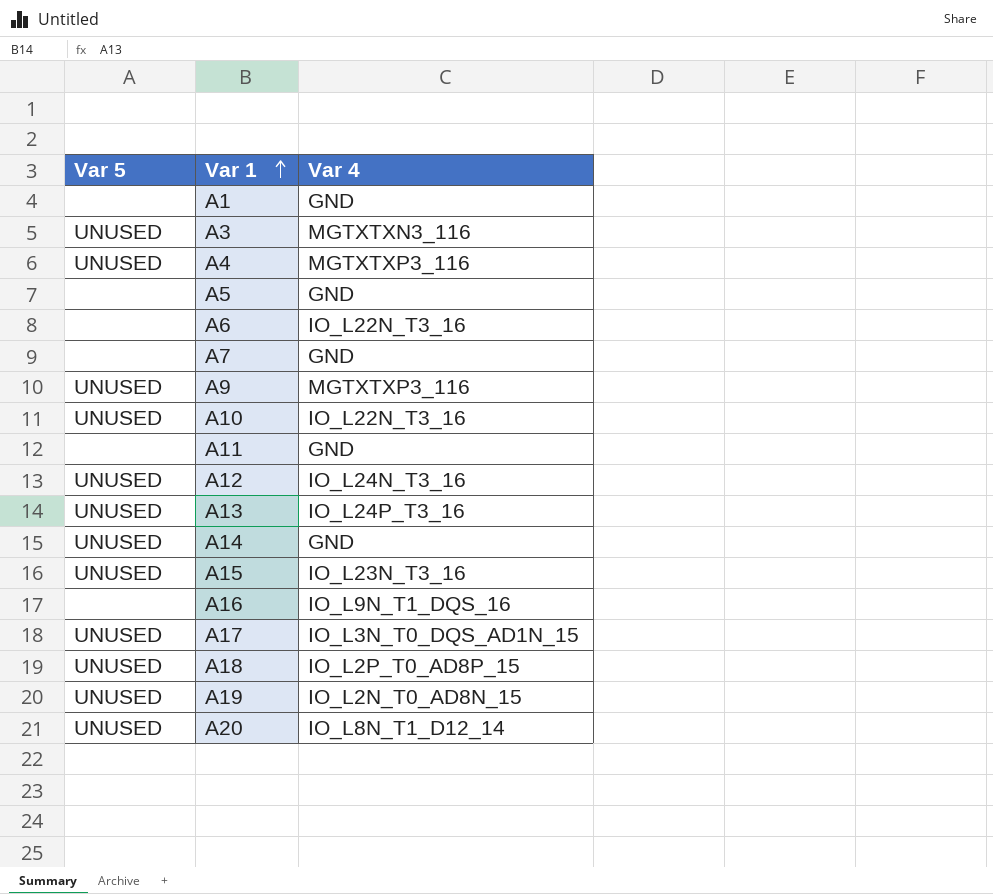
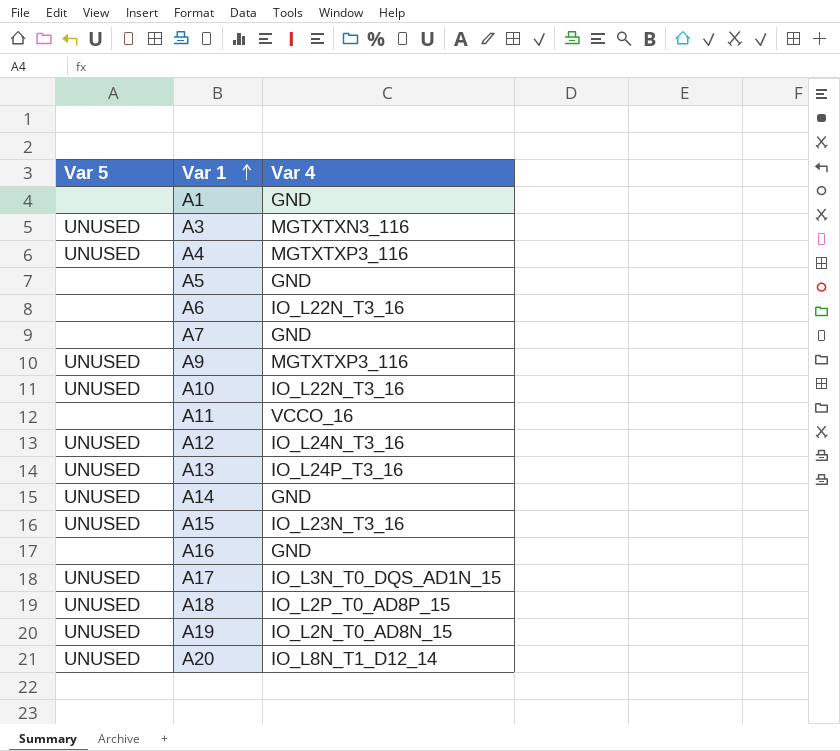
A11 | Var 4: GND -> VCCO_16
A16 | Var 4: IO_L9N_T1_DQS_16 -> GND

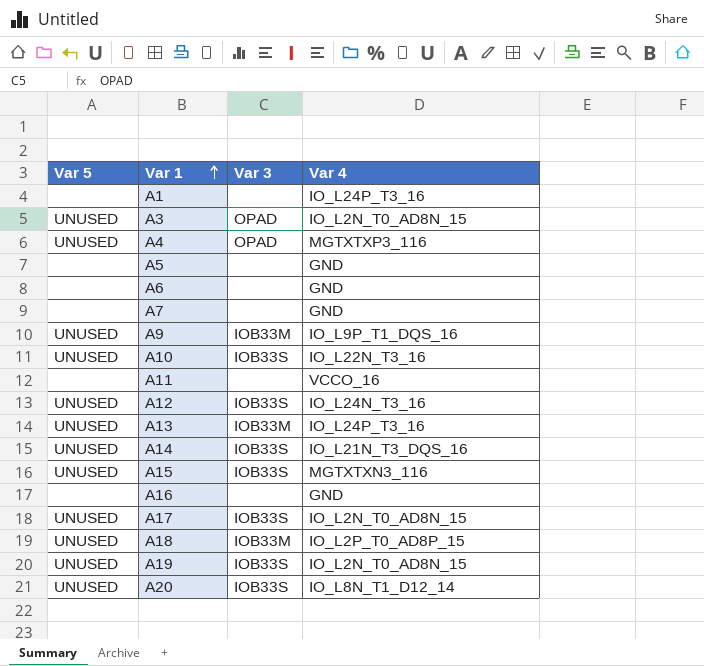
column Var 3 | position: none -> 3
A1 | Var 4: GND -> IO_L24P_T3_16
A3 | Var 4: MGTXTXN3_116 -> IO_L2N_T0_AD8N_15
A6 | Var 4: IO_L22N_T3_16 -> GND
A9 | Var 4: MGTXTXP3_116 -> IO_L9P_T1_DQS_16
A14 | Var 4: GND -> IO_L21N_T3_DQS_16
A15 | Var 4: IO_L23N_T3_16 -> MGTXTXN3_116
A17 | Var 4: IO_L3N_T0_DQS_AD1N_15 -> IO_L2N_T0_AD8N_15

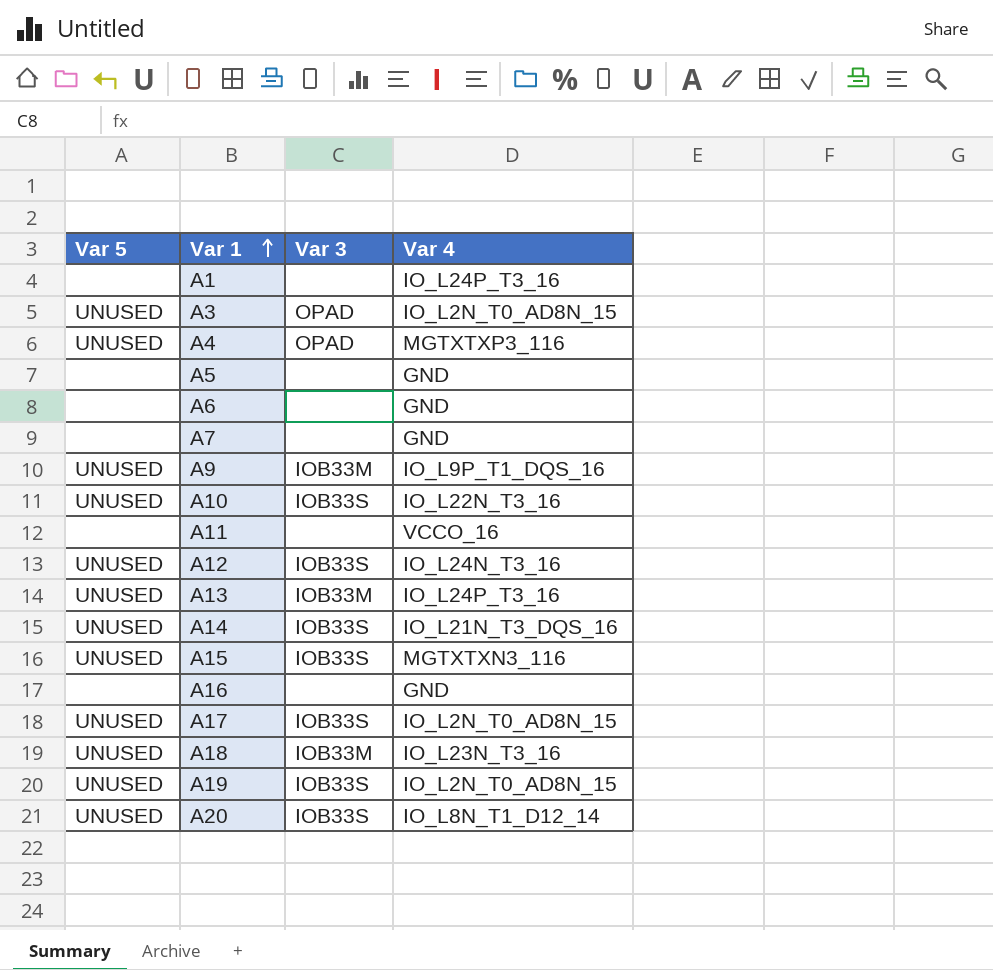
A18 | Var 4: IO_L2P_T0_AD8P_15 -> IO_L23N_T3_16

